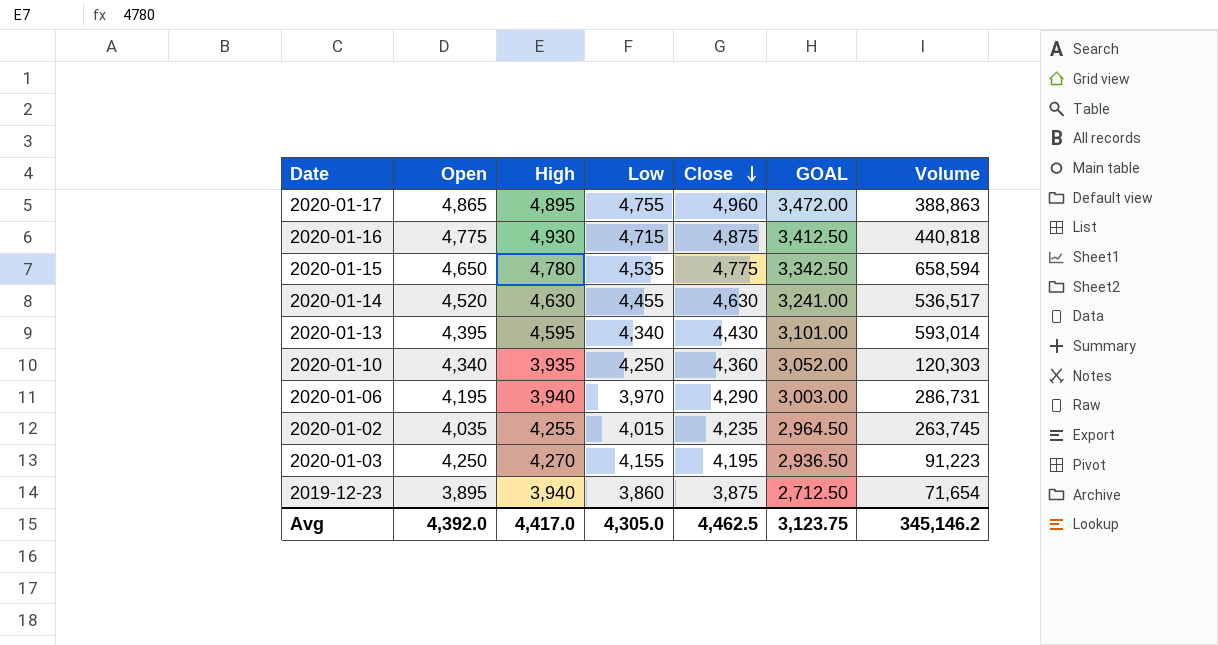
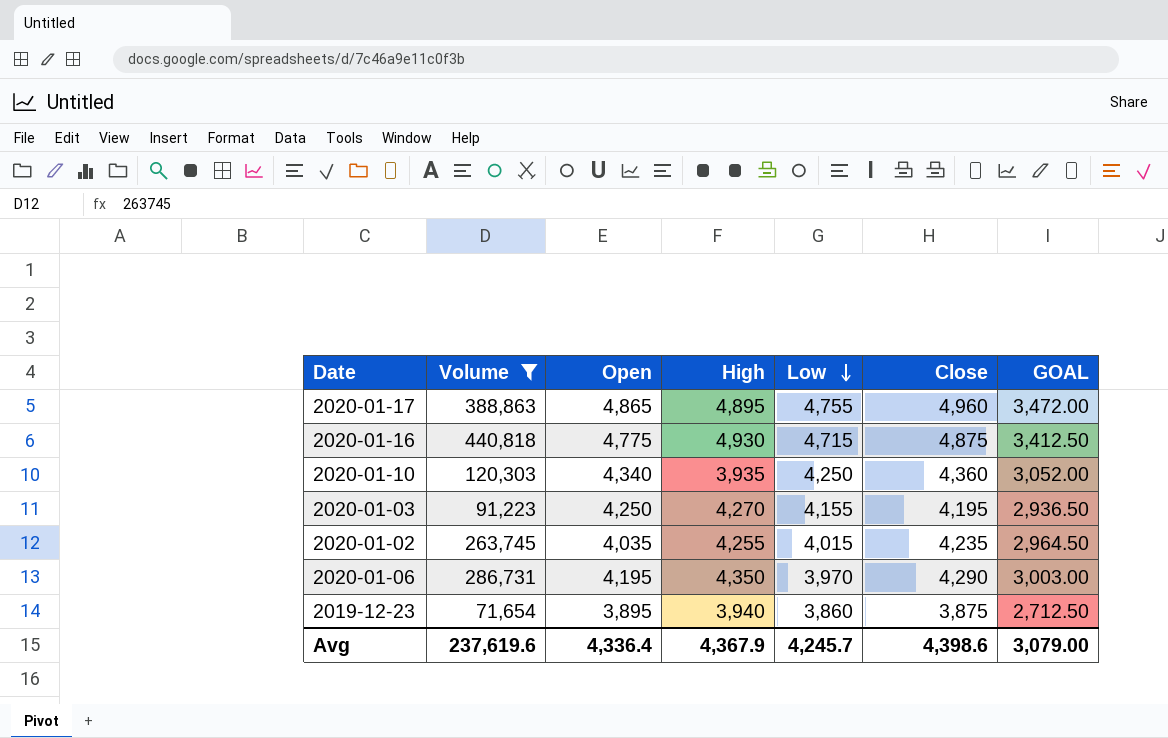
filter: none -> Volume <= 440,818
row order: Close descending -> Low descending
column Volume | position: 7 -> 2
2020-01-06 | High: 3,940 -> 4,350
Avg | Volume: 345,146.2 -> 237,619.6
Avg | Open: 4,392.0 -> 4,336.4
Avg | High: 4,417.0 -> 4,367.9
Avg | Low: 4,305.0 -> 4,245.7
Avg | Close: 4,462.5 -> 4,398.6
Avg | GOAL: 3,123.75 -> 3,079.00

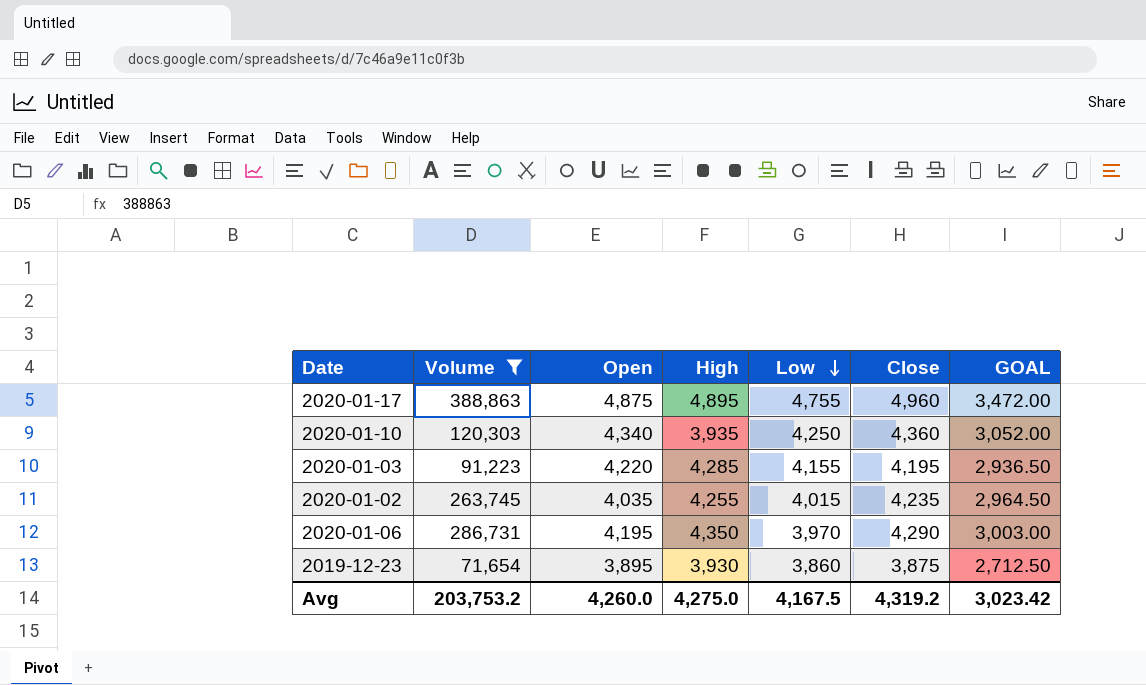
row 2020-01-16: 440,818 | 4,775 | 4,930 | 4,715 | 4,875 | 3,412.50 -> none
2020-01-17 | Open: 4,865 -> 4,875
2020-01-03 | Open: 4,250 -> 4,220
2020-01-03 | High: 4,270 -> 4,285
2019-12-23 | High: 3,940 -> 3,930
Avg | Volume: 237,619.6 -> 203,753.2
Avg | Open: 4,336.4 -> 4,260.0
Avg | High: 4,367.9 -> 4,275.0
Avg | Low: 4,245.7 -> 4,167.5
Avg | Close: 4,398.6 -> 4,319.2
Avg | GOAL: 3,079.00 -> 3,023.42

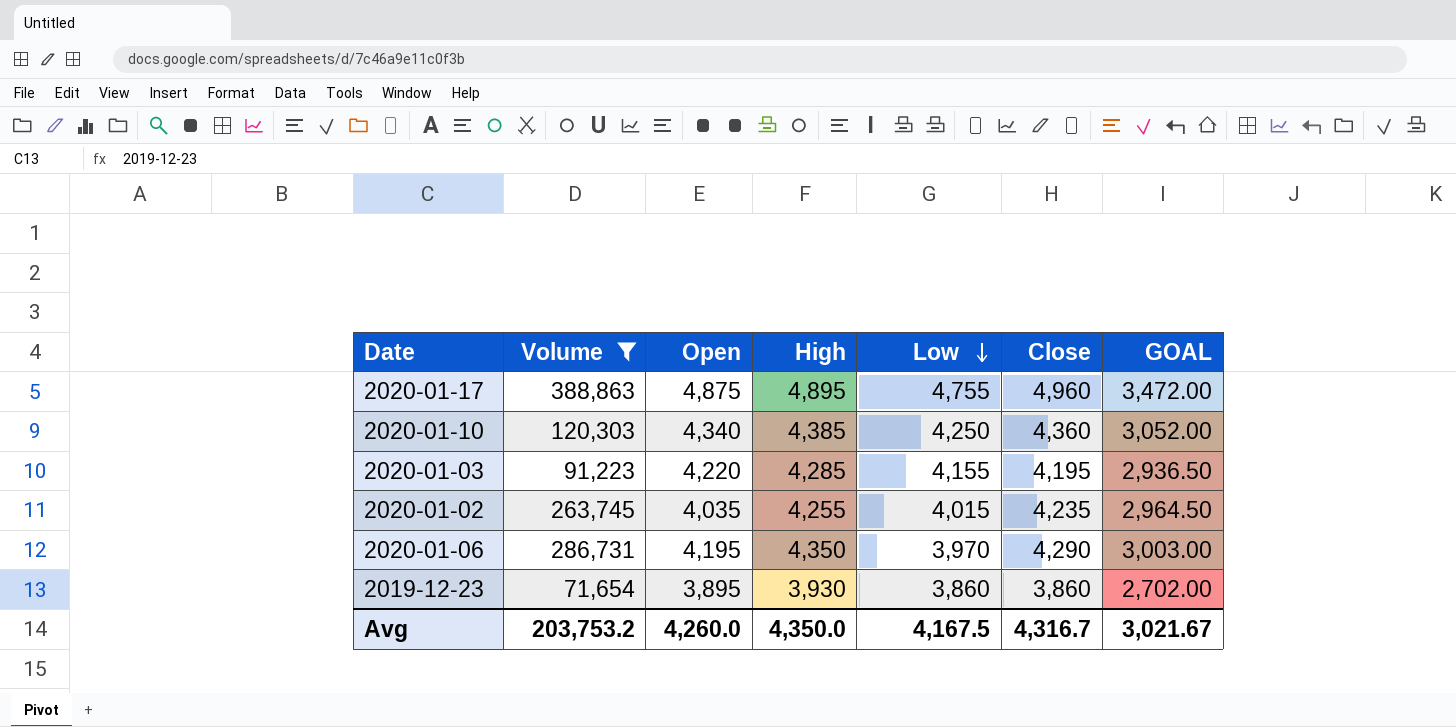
2020-01-10 | High: 3,935 -> 4,385
2019-12-23 | Close: 3,875 -> 3,860
2019-12-23 | GOAL: 2,712.50 -> 2,702.00
Avg | High: 4,275.0 -> 4,350.0
Avg | Close: 4,319.2 -> 4,316.7
Avg | GOAL: 3,023.42 -> 3,021.67

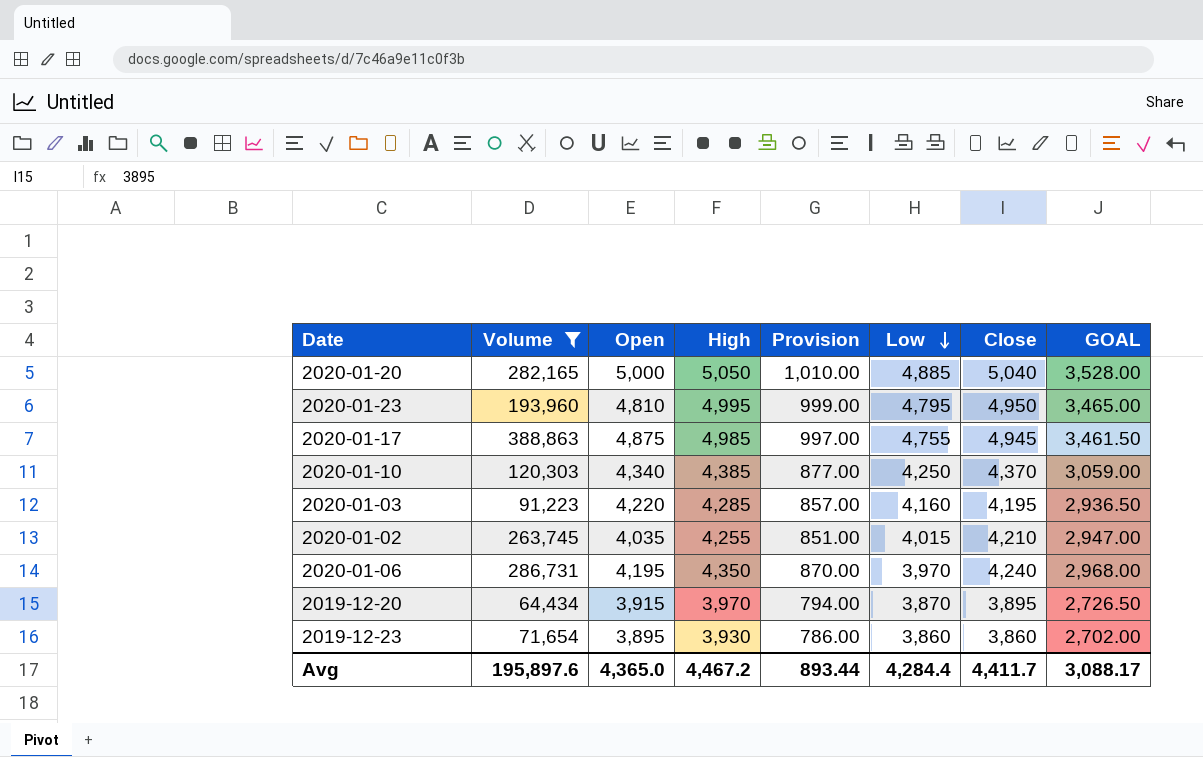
column Provision | formula: none -> [High] * 0.2
row 2020-01-20: none -> 282,165 | 5,000 | 5,050 | 1,010.00 | 4,885 | 5,040 | 3,528.00
row 2020-01-23: none -> 193,960 | 4,810 | 4,995 | 999.00 | 4,795 | 4,950 | 3,465.00
2020-01-17 | High: 4,895 -> 4,985
2020-01-17 | Close: 4,960 -> 4,945
2020-01-17 | GOAL: 3,472.00 -> 3,461.50
2020-01-10 | Close: 4,360 -> 4,370
2020-01-10 | GOAL: 3,052.00 -> 3,059.00
2020-01-03 | Low: 4,155 -> 4,160
2020-01-02 | Close: 4,235 -> 4,210
2020-01-02 | GOAL: 2,964.50 -> 2,947.00
2020-01-06 | Close: 4,290 -> 4,240
2020-01-06 | GOAL: 3,003.00 -> 2,968.00
row 2019-12-20: none -> 64,434 | 3,915 | 3,970 | 794.00 | 3,870 | 3,895 | 2,726.50
Avg | Volume: 203,753.2 -> 195,897.6
Avg | Open: 4,260.0 -> 4,365.0
Avg | High: 4,350.0 -> 4,467.2
Avg | Low: 4,167.5 -> 4,284.4
Avg | Close: 4,316.7 -> 4,411.7
Avg | GOAL: 3,021.67 -> 3,088.17

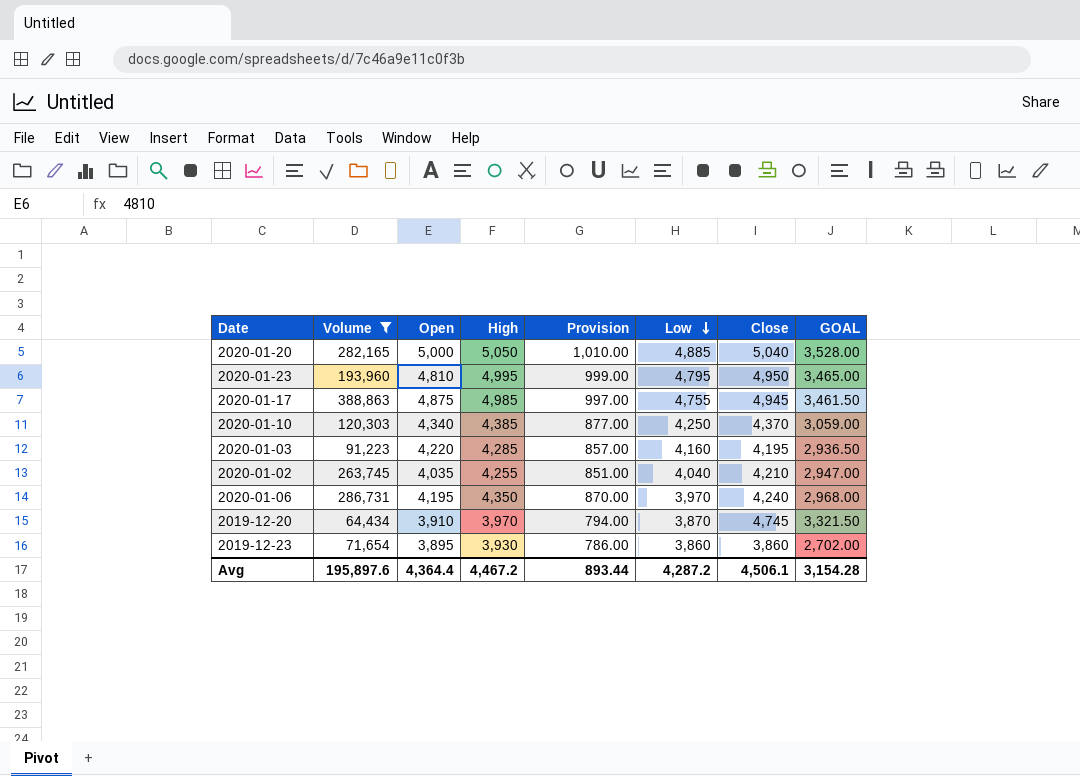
2020-01-02 | Low: 4,015 -> 4,040
2019-12-20 | Open: 3,915 -> 3,910
2019-12-20 | Close: 3,895 -> 4,745
2019-12-20 | GOAL: 2,726.50 -> 3,321.50
Avg | Open: 4,365.0 -> 4,364.4
Avg | Low: 4,284.4 -> 4,287.2
Avg | Close: 4,411.7 -> 4,506.1
Avg | GOAL: 3,088.17 -> 3,154.28

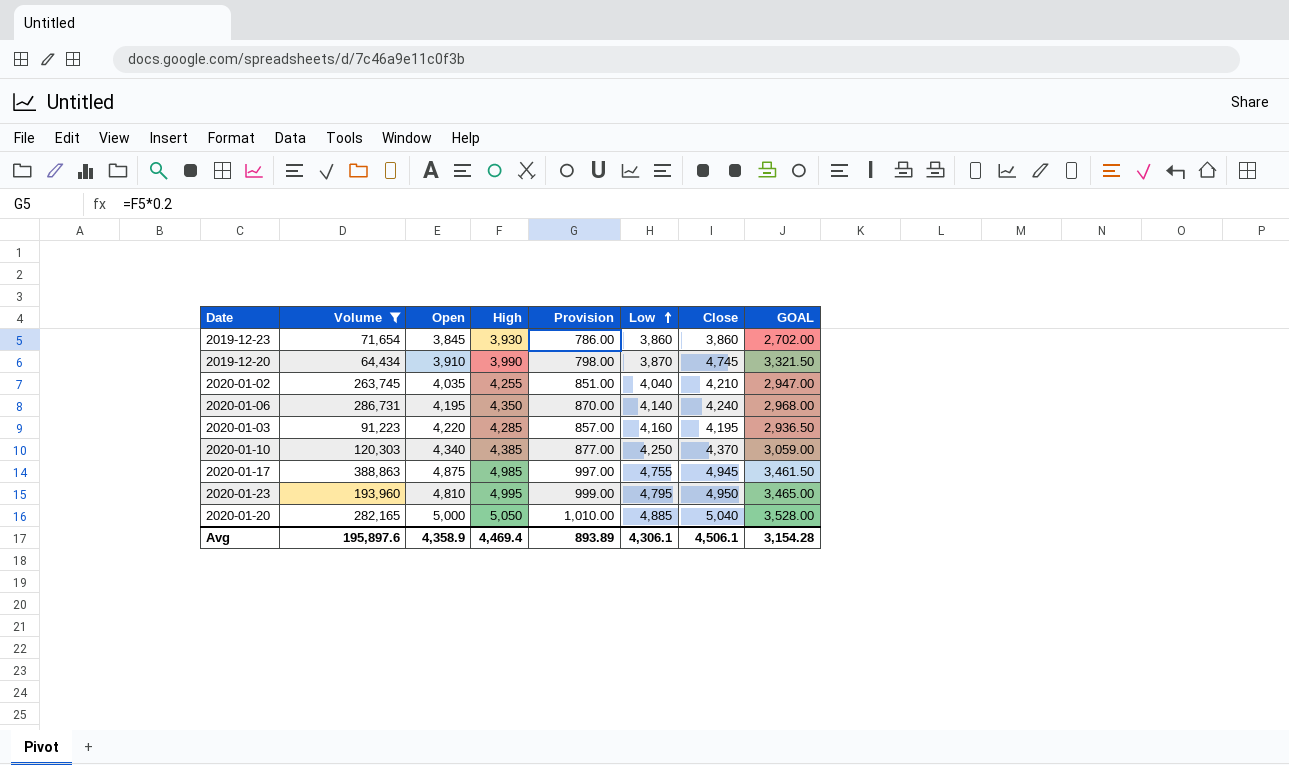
row order: Low descending -> Low ascending
2019-12-23 | Open: 3,895 -> 3,845
2019-12-20 | High: 3,970 -> 3,990
2019-12-20 | Provision: 794.00 -> 798.00
2020-01-06 | Low: 3,970 -> 4,140
Avg | Open: 4,364.4 -> 4,358.9
Avg | High: 4,467.2 -> 4,469.4
Avg | Provision: 893.44 -> 893.89
Avg | Low: 4,287.2 -> 4,306.1

